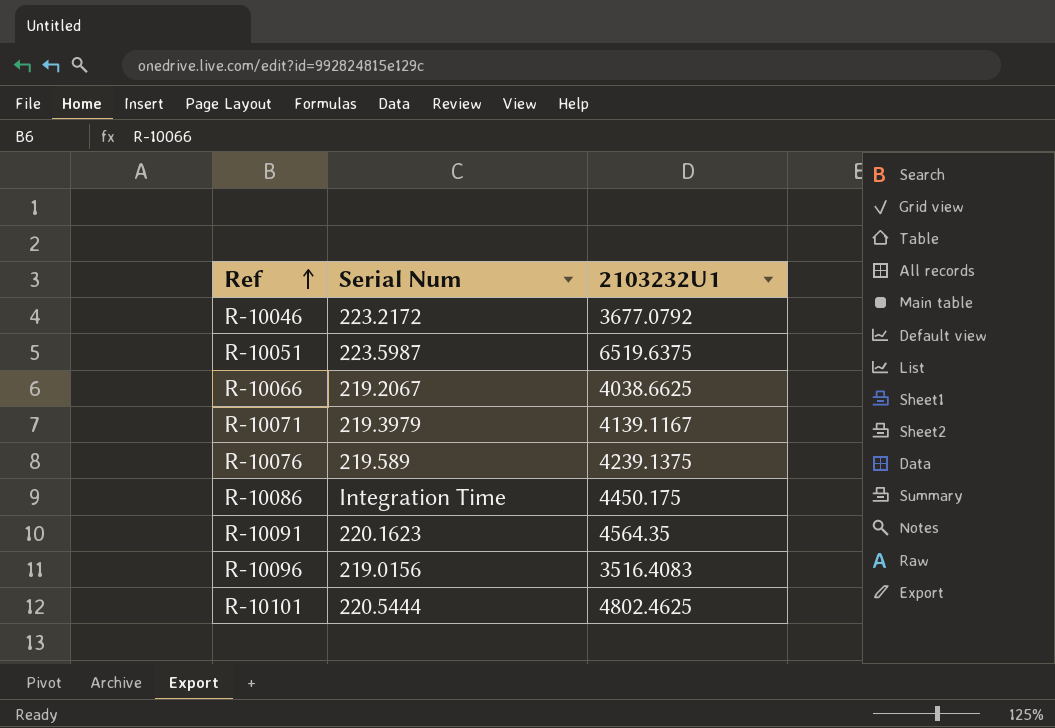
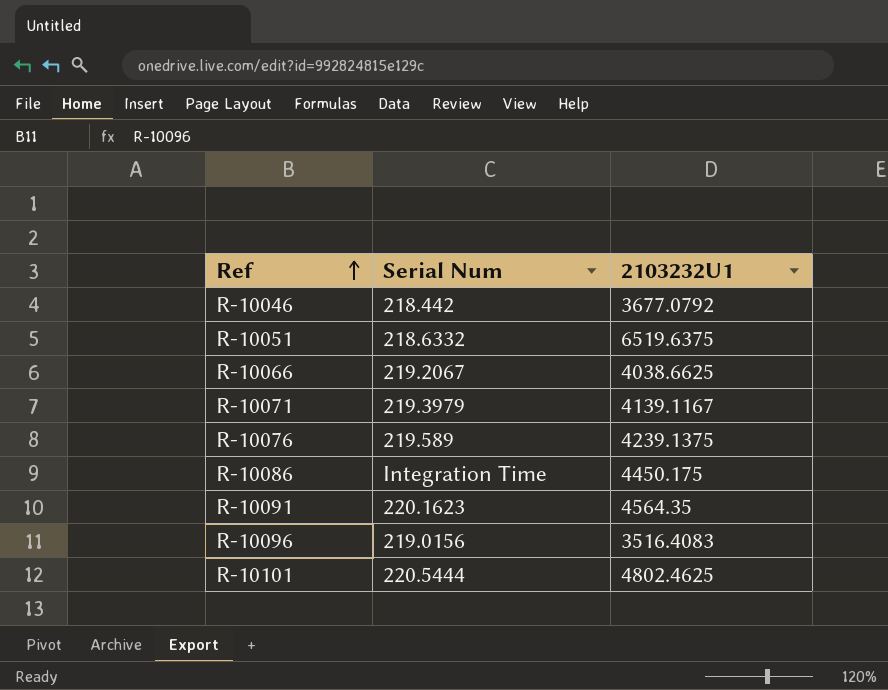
R-10046 | Serial Num: 223.2172 -> 218.442
R-10051 | Serial Num: 223.5987 -> 218.6332

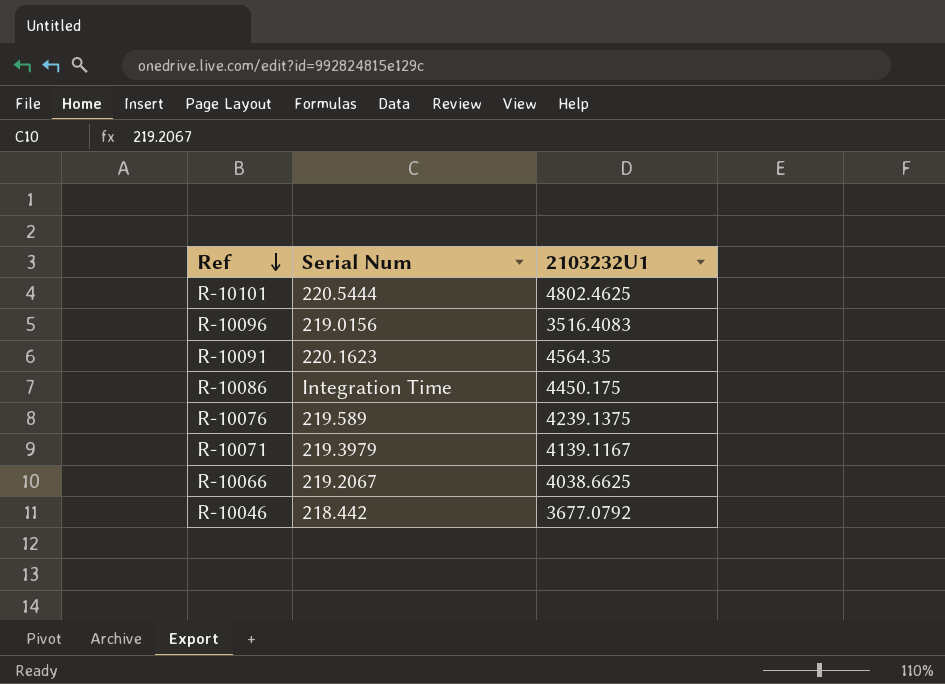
row order: Ref ascending -> Ref descending
row R-10051: 218.6332 | 6519.6375 -> none

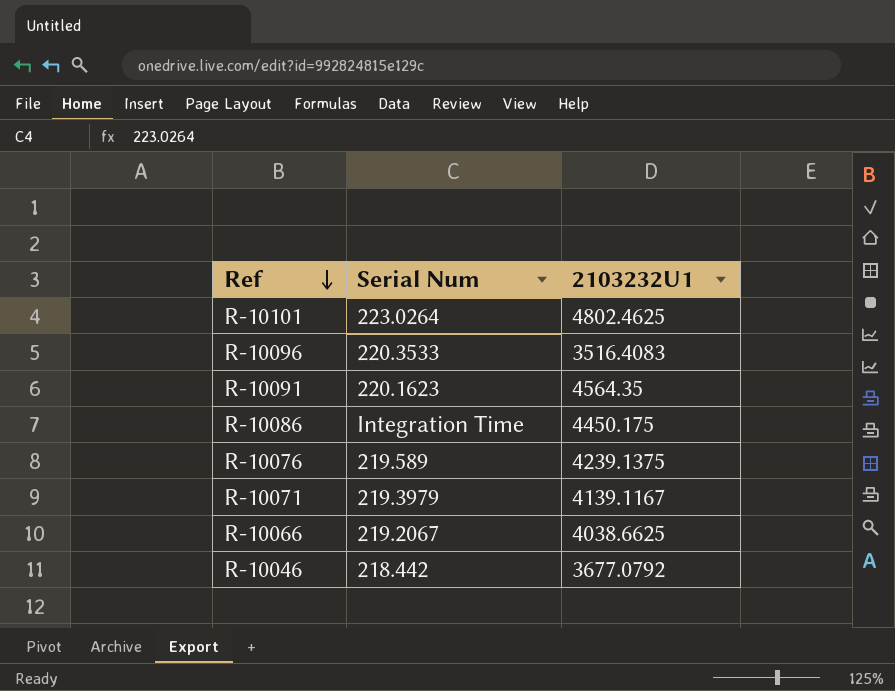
R-10101 | Serial Num: 220.5444 -> 223.0264
R-10096 | Serial Num: 219.0156 -> 220.3533

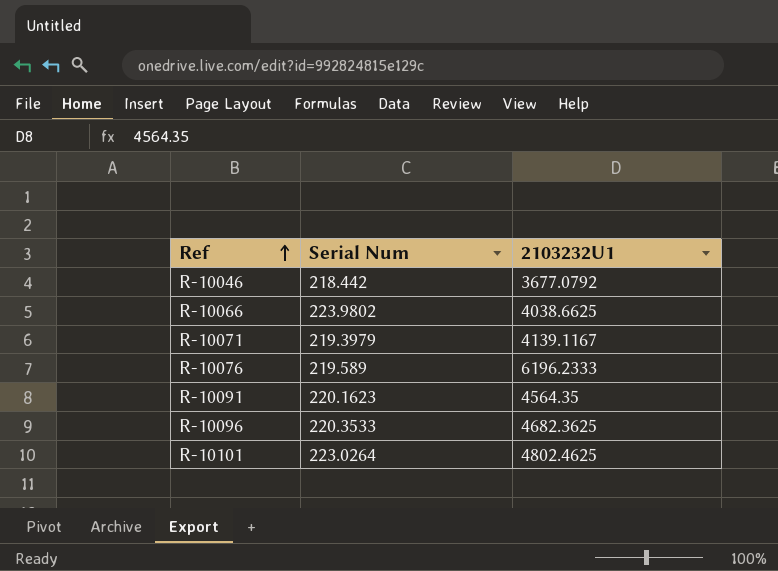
row order: Ref descending -> Ref ascending
row R-10086: Integration Time | 4450.175 -> none
R-10066 | Serial Num: 219.2067 -> 223.9802
R-10076 | 2103232U1: 4239.1375 -> 6196.2333
R-10096 | 2103232U1: 3516.4083 -> 4682.3625

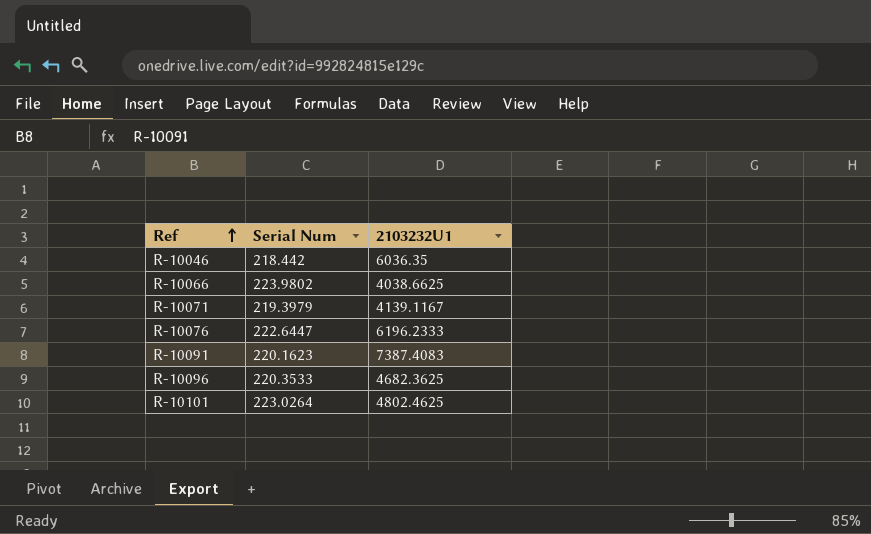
R-10046 | 2103232U1: 3677.0792 -> 6036.35
R-10076 | Serial Num: 219.589 -> 222.6447
R-10091 | 2103232U1: 4564.35 -> 7387.4083

